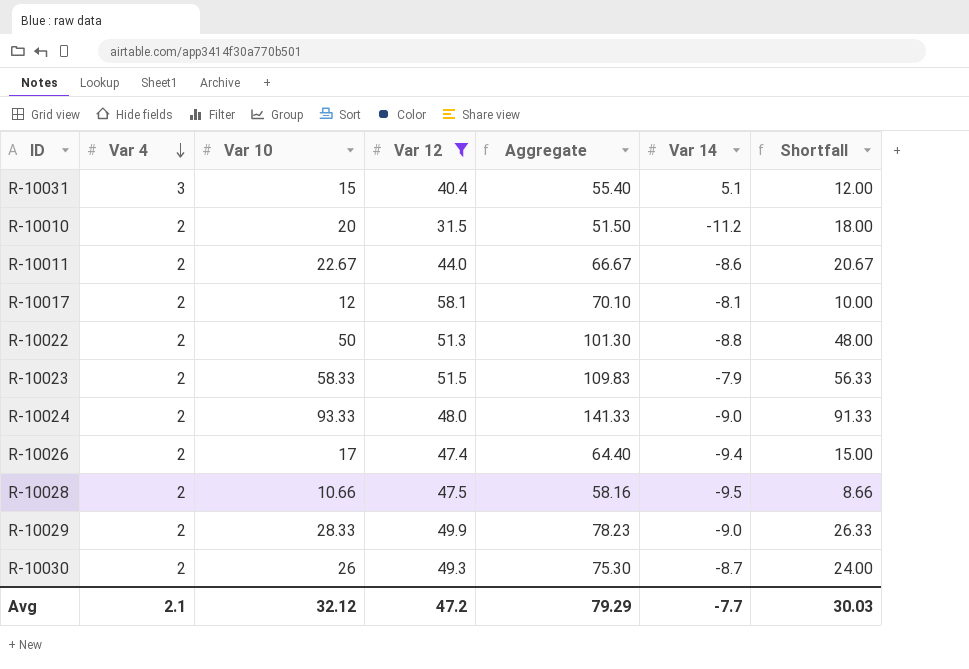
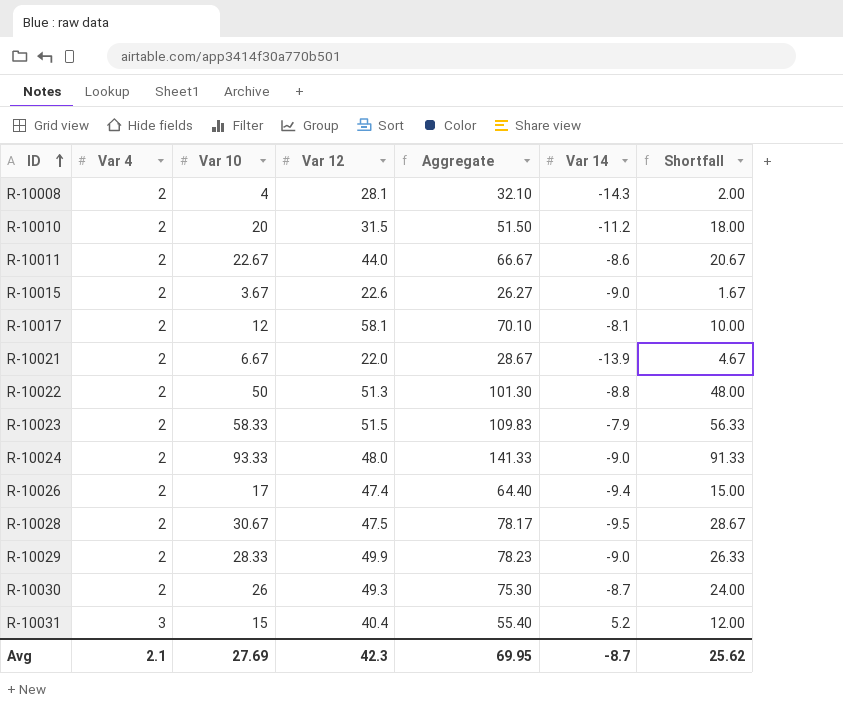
filter: Var 12 >= 31.5 -> none
row order: Var 4 descending -> ID ascending
R-10028 | Var 10: 10.66 -> 30.67
R-10028 | Aggregate: 58.16 -> 78.17
R-10028 | Shortfall: 8.66 -> 28.67
R-10031 | Var 14: 5.1 -> 5.2
Avg | Var 10: 32.12 -> 27.69
Avg | Var 12: 47.2 -> 42.3
Avg | Aggregate: 79.29 -> 69.95
Avg | Var 14: -7.7 -> -8.7
Avg | Shortfall: 30.03 -> 25.62

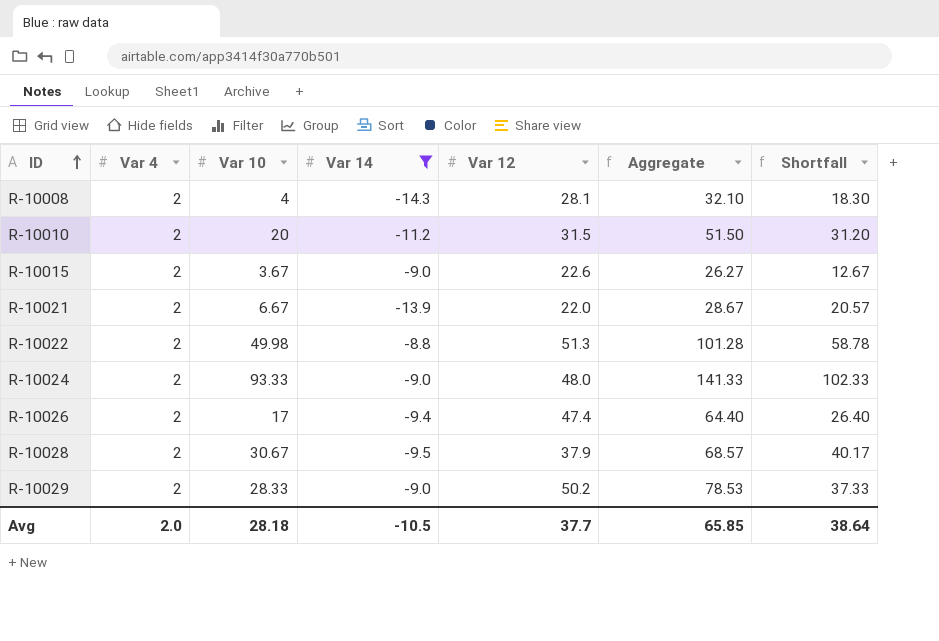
filter: none -> Var 14 <= -8.8
column Var 14 | position: 6 -> 4
column Shortfall | formula: [Var 10] - [Var 4] -> [Var 10] - [Var 14]
R-10022 | Var 10: 50 -> 49.98
R-10022 | Aggregate: 101.30 -> 101.28
R-10028 | Var 12: 47.5 -> 37.9
R-10028 | Aggregate: 78.17 -> 68.57
R-10029 | Var 12: 49.9 -> 50.2
R-10029 | Aggregate: 78.23 -> 78.53
Avg | Var 4: 2.1 -> 2.0
Avg | Var 10: 27.69 -> 28.18
Avg | Var 14: -8.7 -> -10.5
Avg | Var 12: 42.3 -> 37.7
Avg | Aggregate: 69.95 -> 65.85
Avg | Shortfall: 25.62 -> 38.64

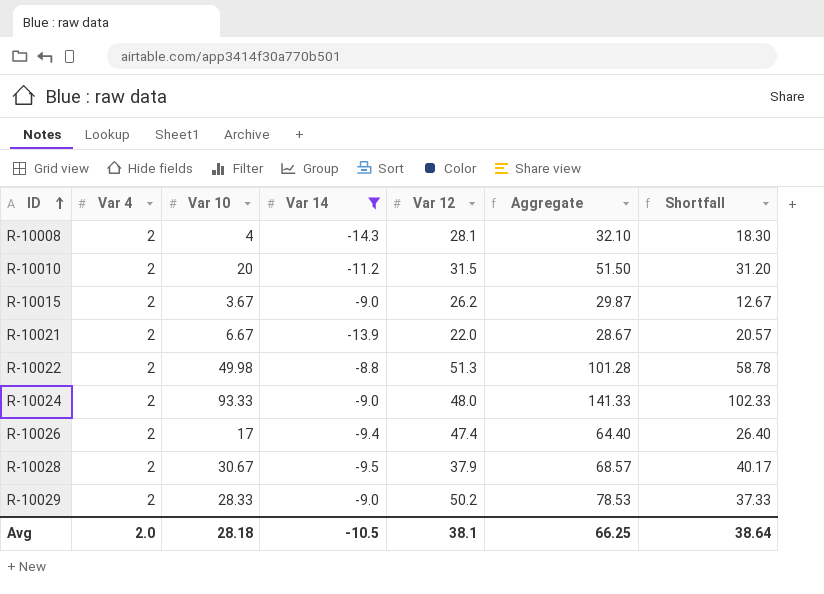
R-10015 | Var 12: 22.6 -> 26.2
R-10015 | Aggregate: 26.27 -> 29.87
Avg | Var 12: 37.7 -> 38.1
Avg | Aggregate: 65.85 -> 66.25

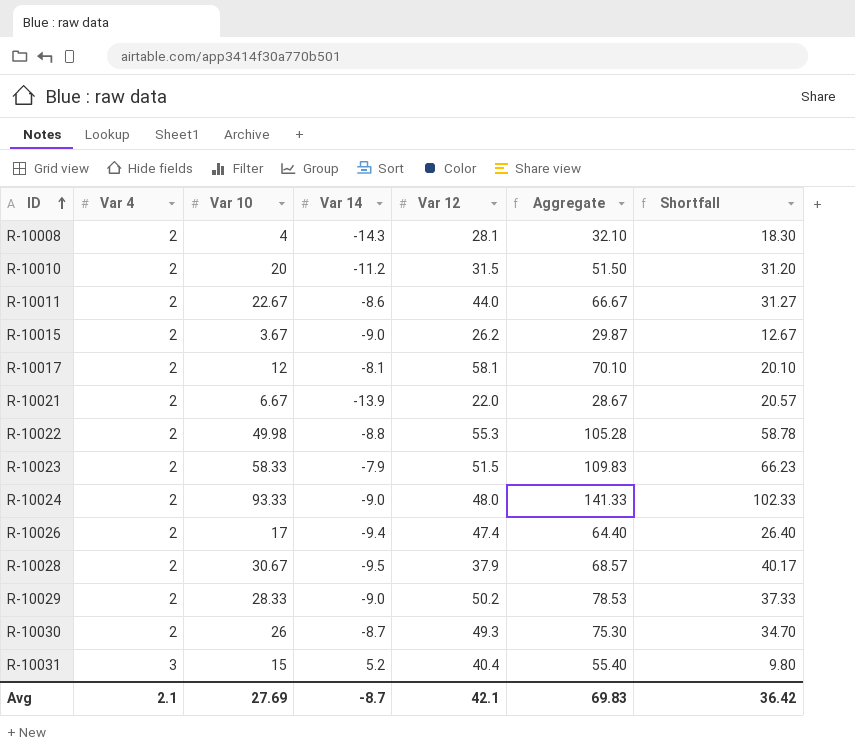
filter: Var 14 <= -8.8 -> none
R-10022 | Var 12: 51.3 -> 55.3
R-10022 | Aggregate: 101.28 -> 105.28
Avg | Var 4: 2.0 -> 2.1
Avg | Var 10: 28.18 -> 27.69
Avg | Var 14: -10.5 -> -8.7
Avg | Var 12: 38.1 -> 42.1
Avg | Aggregate: 66.25 -> 69.83
Avg | Shortfall: 38.64 -> 36.42

